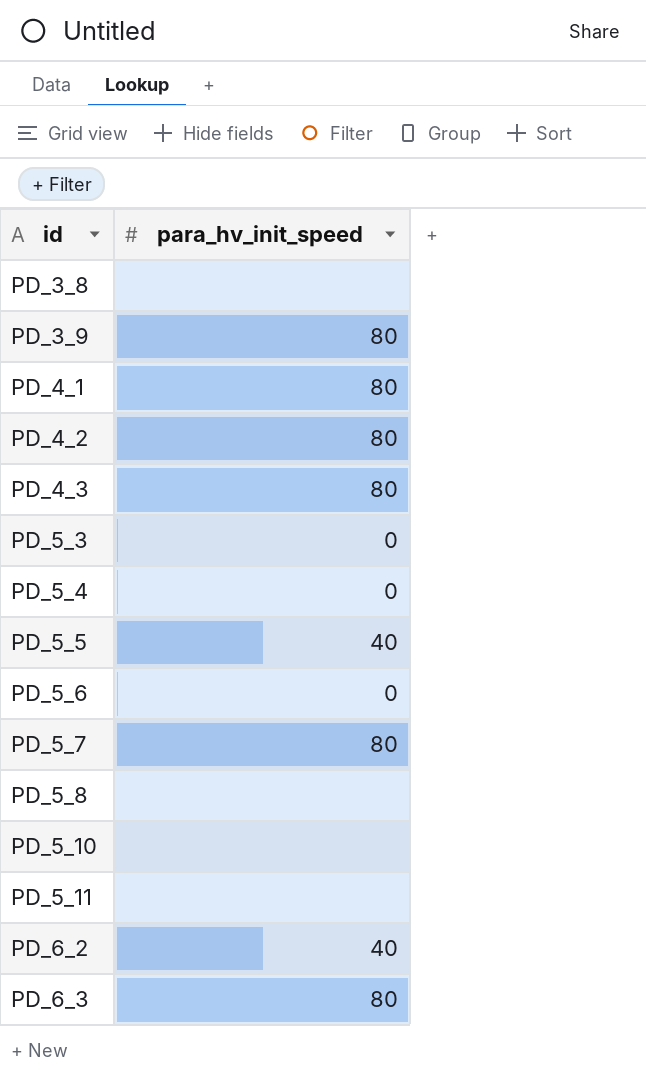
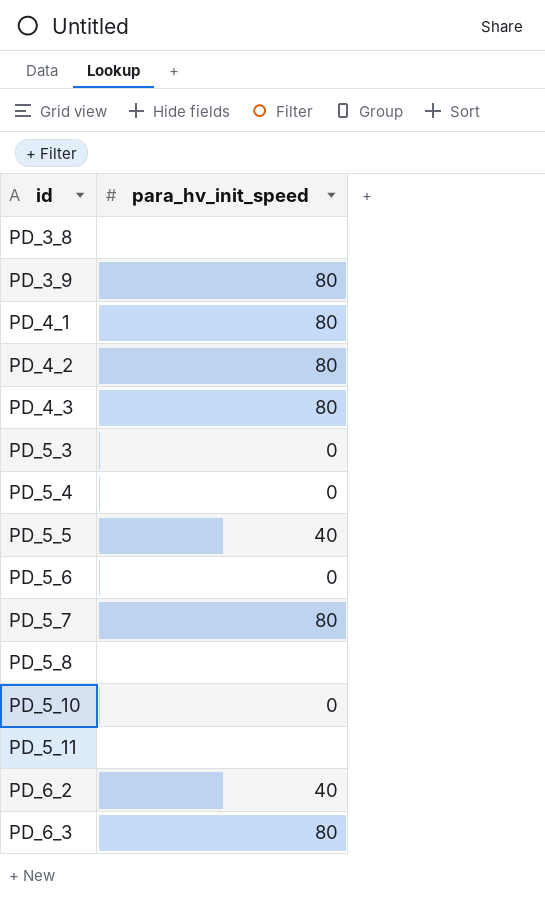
PD_5_10 | para_hv_init_speed: none -> 0

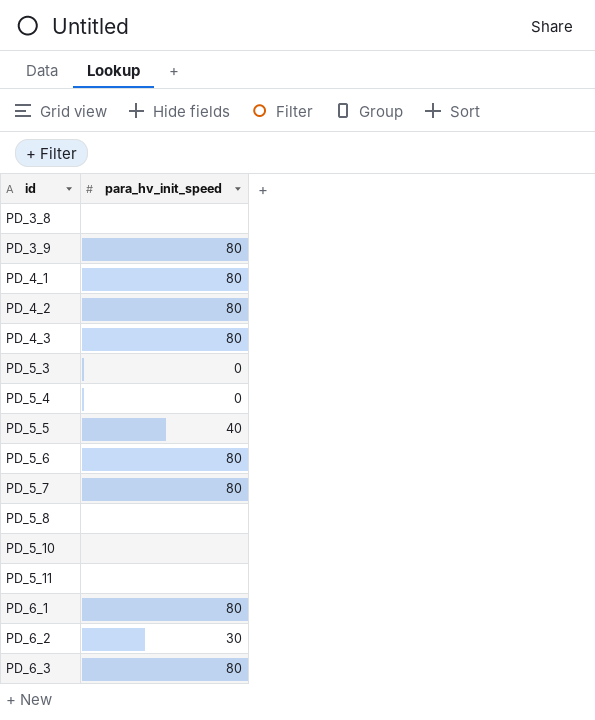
PD_5_6 | para_hv_init_speed: 0 -> 80
PD_5_10 | para_hv_init_speed: 0 -> none
row PD_6_1: none -> 80
PD_6_2 | para_hv_init_speed: 40 -> 30

